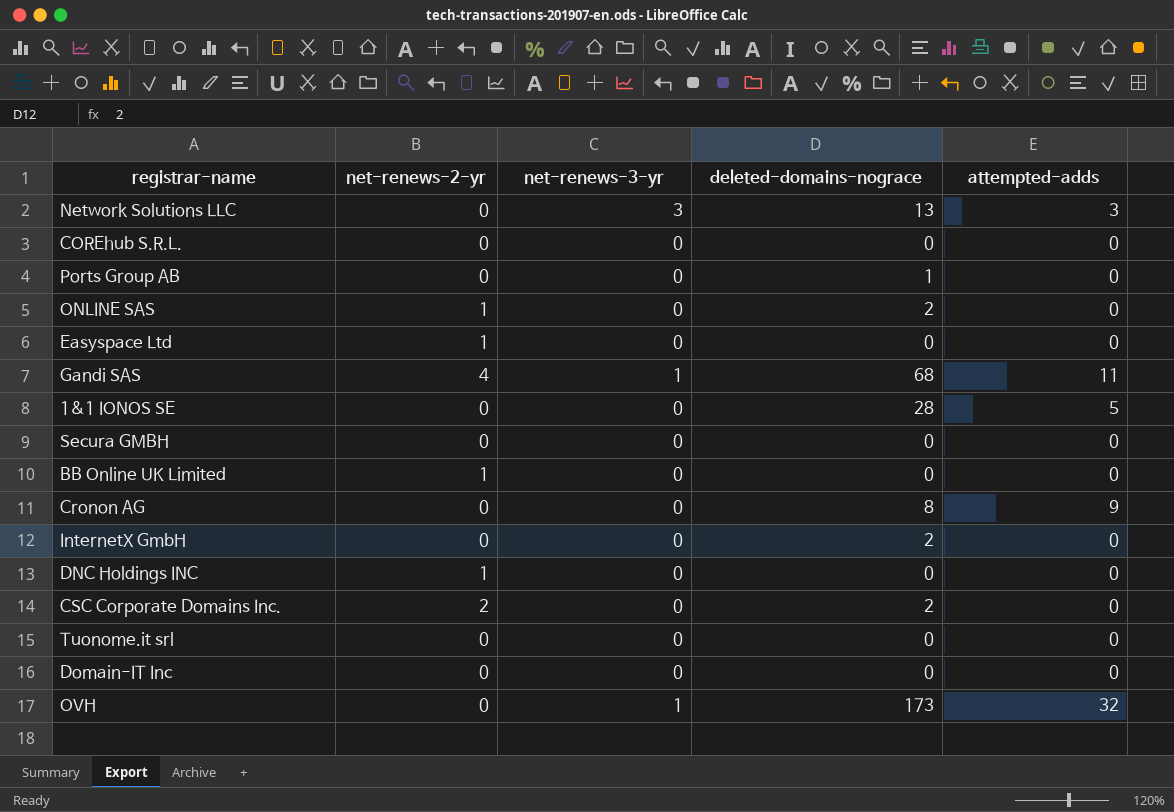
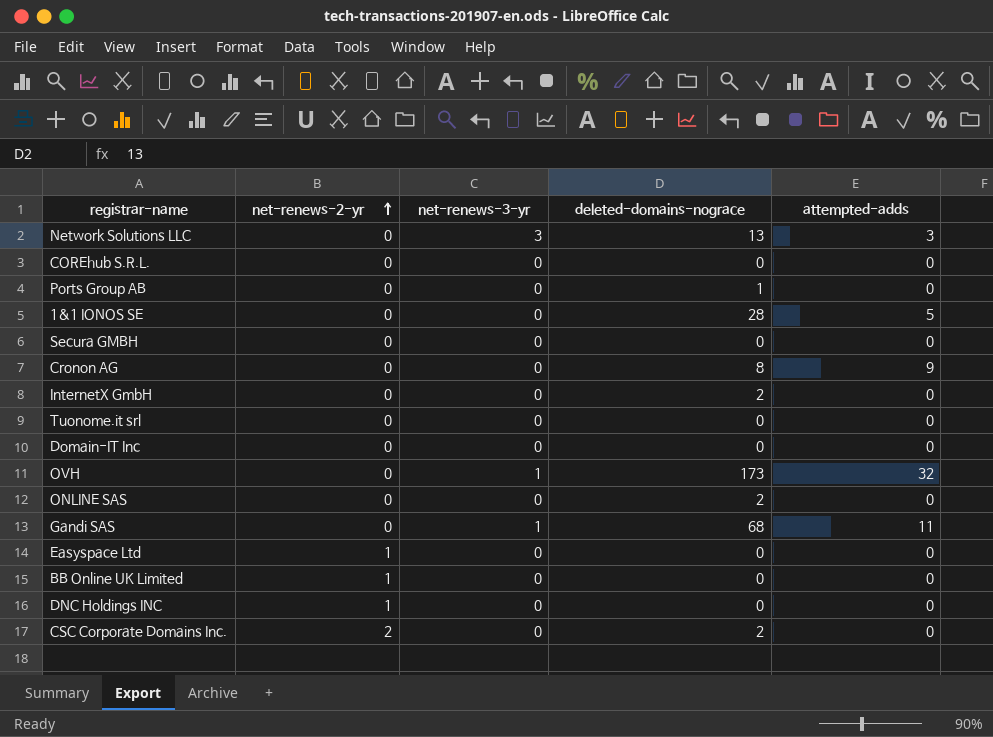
row order: none -> net-renews-2-yr ascending
ONLINE SAS | net-renews-2-yr: 1 -> 0
Gandi SAS | net-renews-2-yr: 4 -> 0

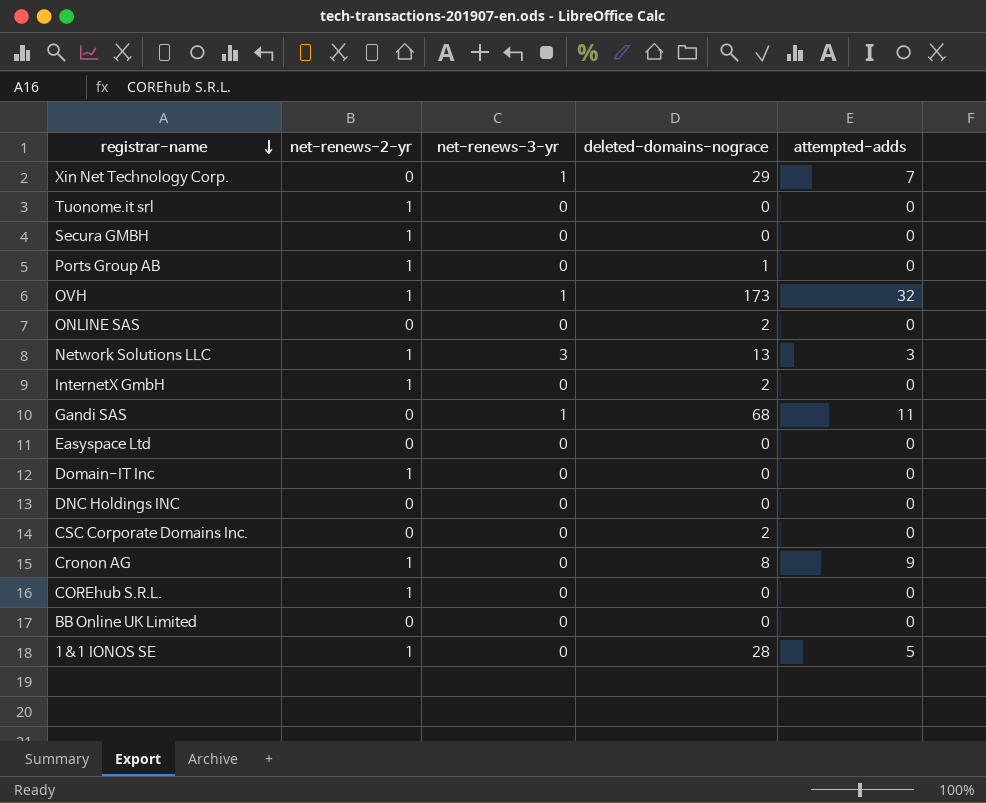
row order: net-renews-2-yr ascending -> registrar-name descending
row Xin Net Technology Corp.: none -> 0 | 1 | 29 | 7
Tuonome.it srl | net-renews-2-yr: 0 -> 1
Secura GMBH | net-renews-2-yr: 0 -> 1
Ports Group AB | net-renews-2-yr: 0 -> 1
OVH | net-renews-2-yr: 0 -> 1
Network Solutions LLC | net-renews-2-yr: 0 -> 1
InternetX GmbH | net-renews-2-yr: 0 -> 1
Easyspace Ltd | net-renews-2-yr: 1 -> 0
Domain-IT Inc | net-renews-2-yr: 0 -> 1
DNC Holdings INC | net-renews-2-yr: 1 -> 0
CSC Corporate Domains Inc. | net-renews-2-yr: 2 -> 0
Cronon AG | net-renews-2-yr: 0 -> 1
COREhub S.R.L. | net-renews-2-yr: 0 -> 1
BB Online UK Limited | net-renews-2-yr: 1 -> 0
1&1 IONOS SE | net-renews-2-yr: 0 -> 1

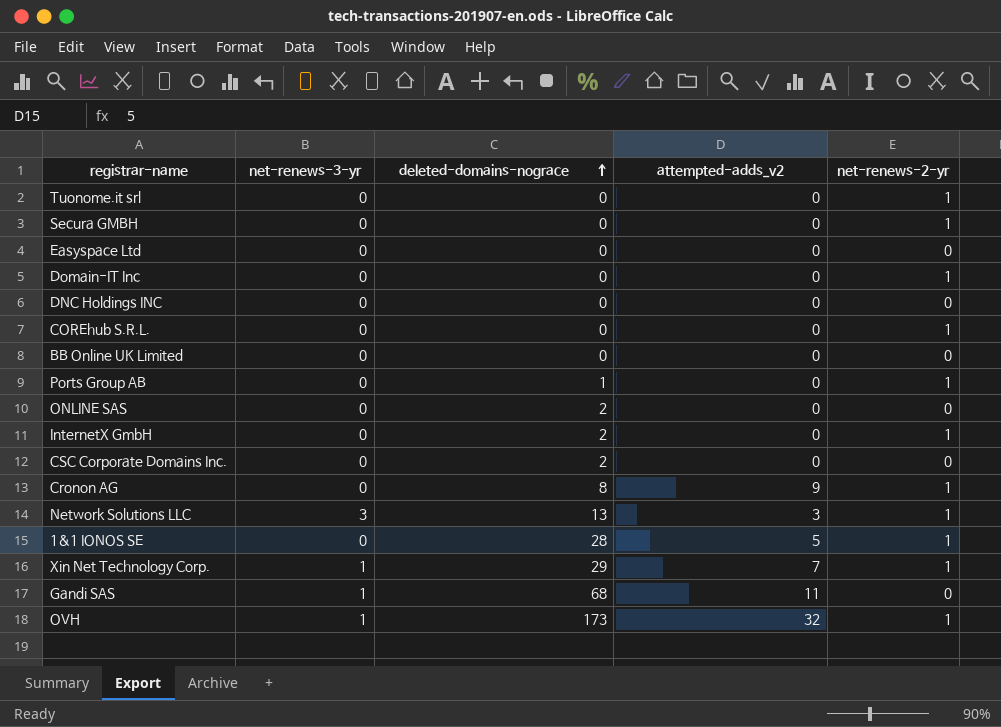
row order: registrar-name descending -> deleted-domains-nograce ascending
column name: attempted-adds -> attempted-adds_v2
column net-renews-2-yr | position: 2 -> 5
Xin Net Technology Corp. | net-renews-2-yr: 0 -> 1

